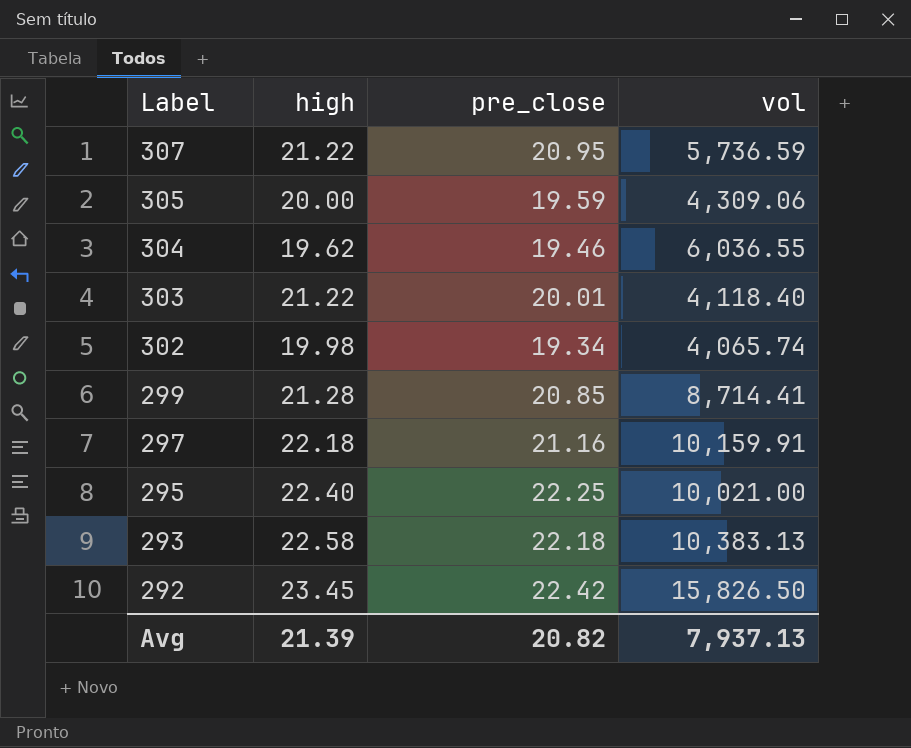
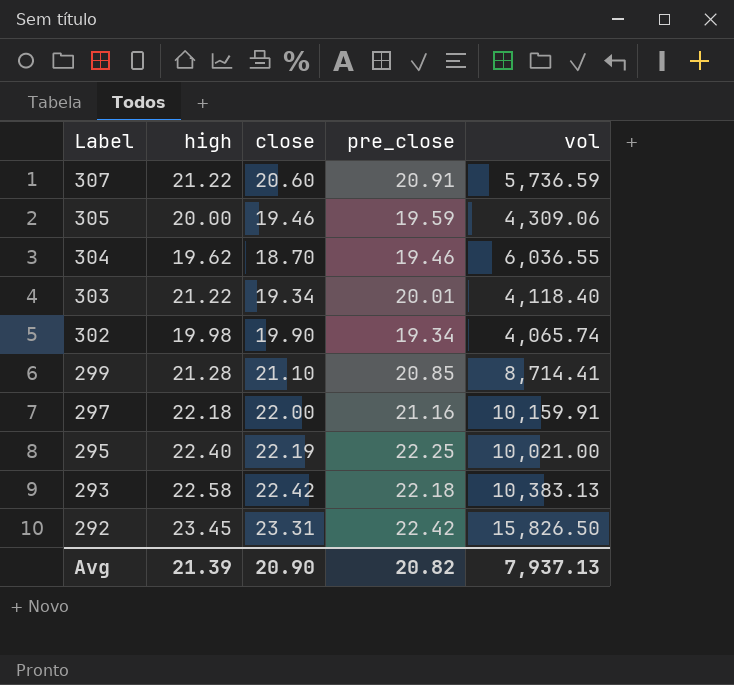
column close | position: none -> 3
307 | pre_close: 20.95 -> 20.91

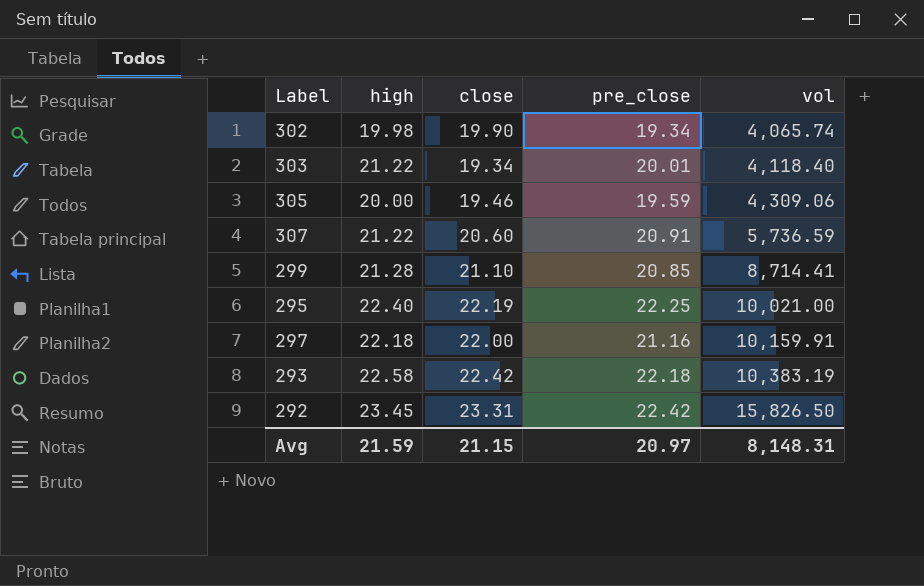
row order: Label descending -> vol ascending
row 304: 19.62 | 18.70 | 19.46 | 6,036.55 -> none
293 | vol: 10,383.13 -> 10,383.19
Avg | high: 21.39 -> 21.59
Avg | close: 20.90 -> 21.15
Avg | pre_close: 20.82 -> 20.97
Avg | vol: 7,937.13 -> 8,148.31

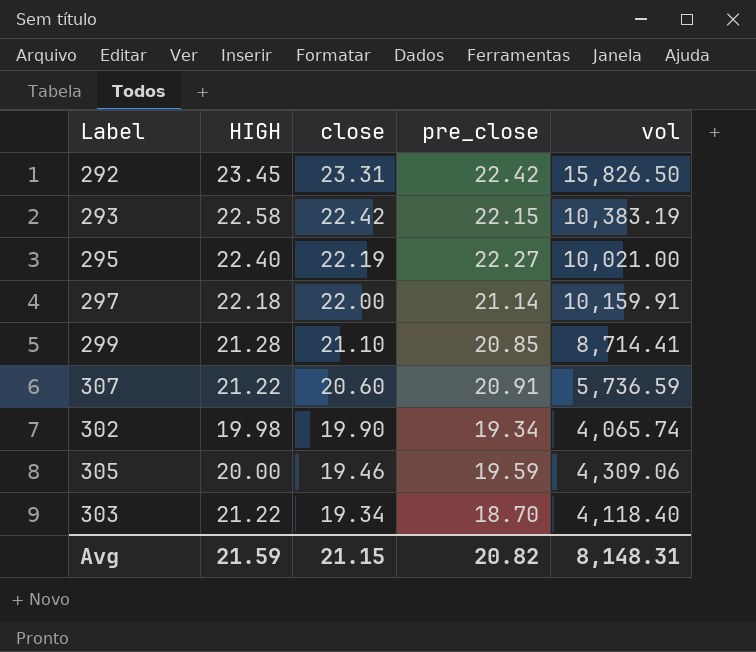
row order: vol ascending -> close descending
column name: high -> HIGH
293 | pre_close: 22.18 -> 22.15
295 | pre_close: 22.25 -> 22.27
297 | pre_close: 21.16 -> 21.14
303 | pre_close: 20.01 -> 18.70
Avg | pre_close: 20.97 -> 20.82

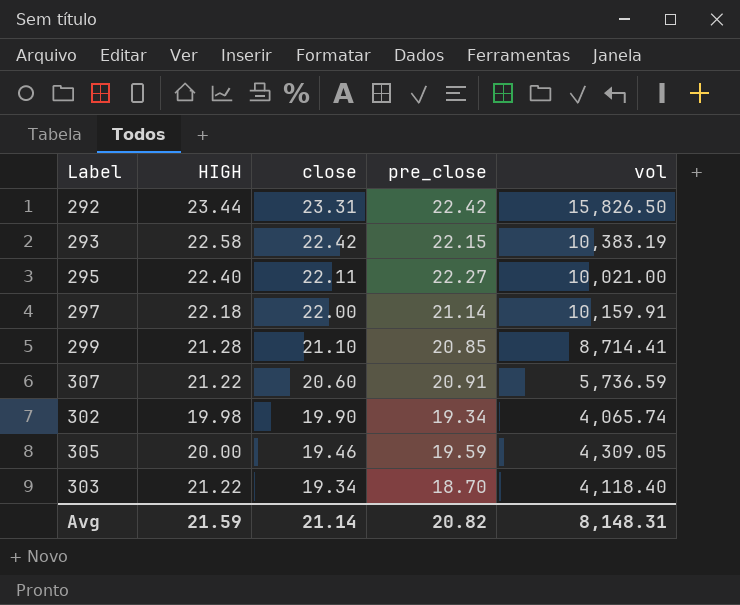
292 | HIGH: 23.45 -> 23.44
295 | close: 22.19 -> 22.11
305 | vol: 4,309.06 -> 4,309.05
Avg | close: 21.15 -> 21.14

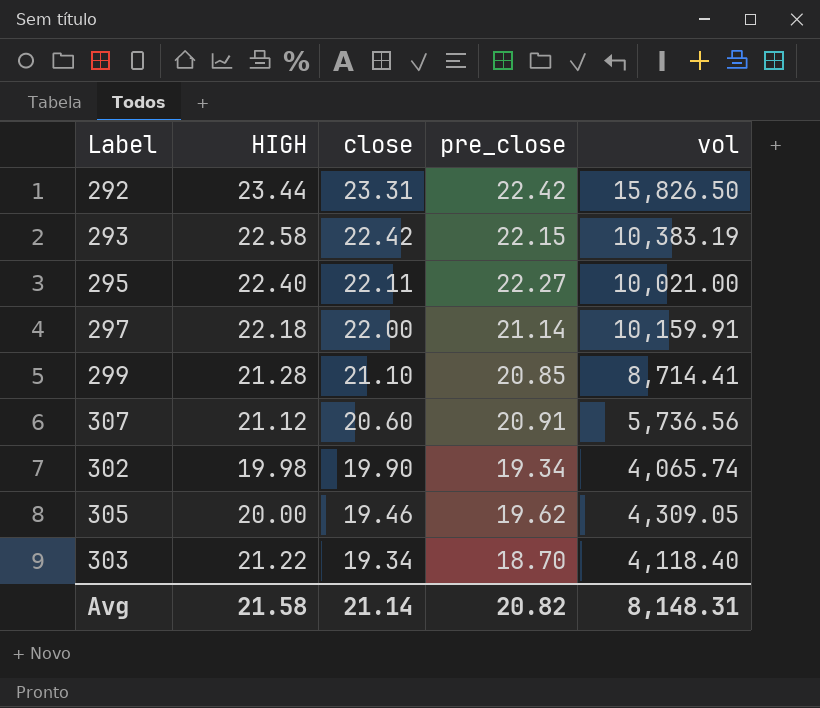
307 | HIGH: 21.22 -> 21.12
307 | vol: 5,736.59 -> 5,736.56
305 | pre_close: 19.59 -> 19.62
Avg | HIGH: 21.59 -> 21.58

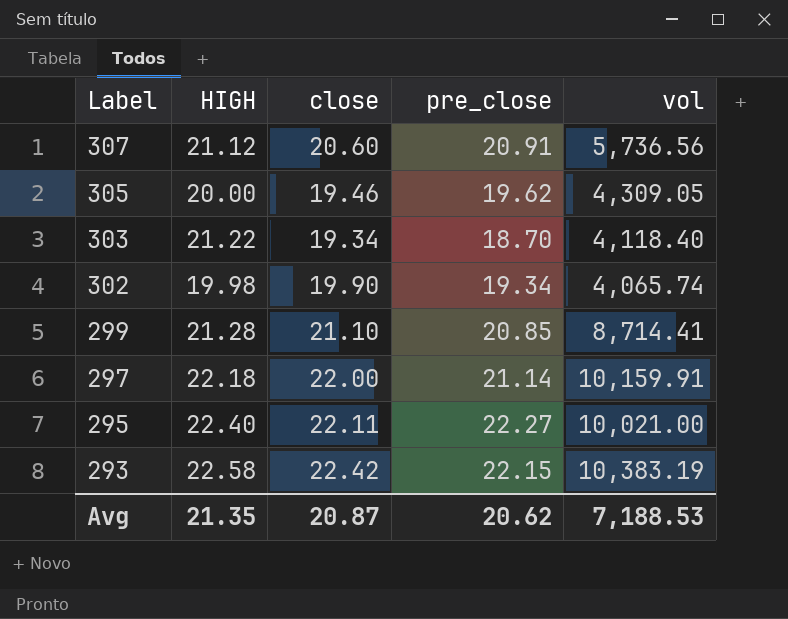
row order: close descending -> Label descending
row 292: 23.44 | 23.31 | 22.42 | 15,826.50 -> none
Avg | HIGH: 21.58 -> 21.35
Avg | close: 21.14 -> 20.87
Avg | pre_close: 20.82 -> 20.62
Avg | vol: 8,148.31 -> 7,188.53

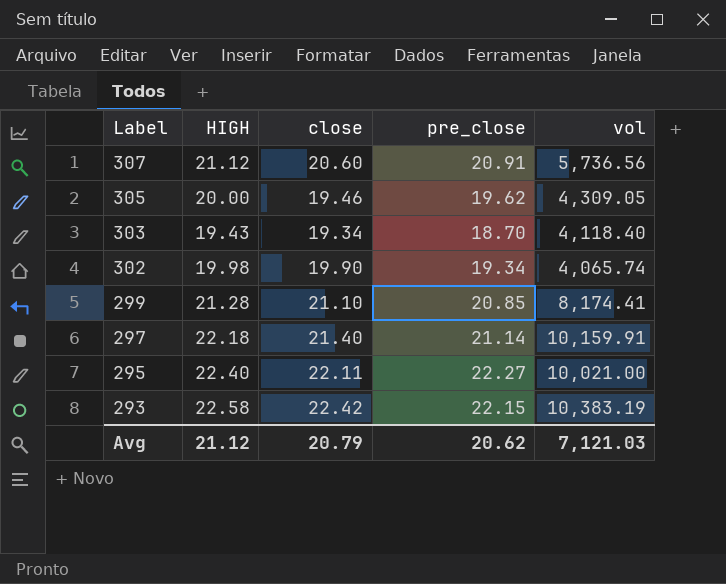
303 | HIGH: 21.22 -> 19.43
299 | vol: 8,714.41 -> 8,174.41
297 | close: 22.00 -> 21.40
Avg | HIGH: 21.35 -> 21.12
Avg | close: 20.87 -> 20.79
Avg | vol: 7,188.53 -> 7,121.03

